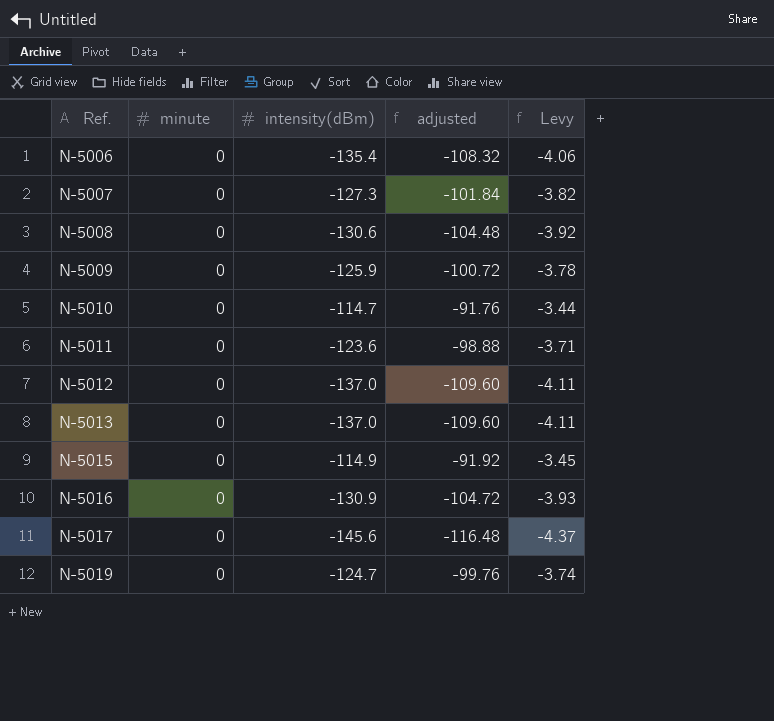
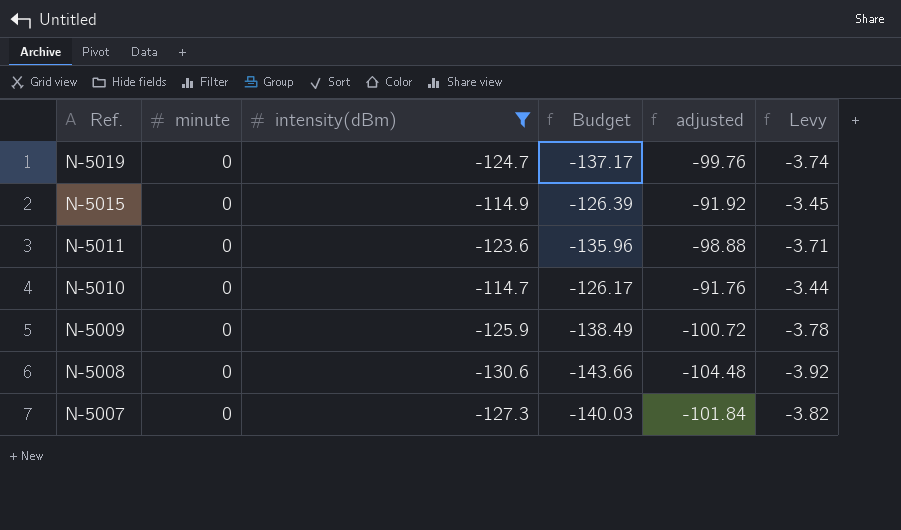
filter: none -> intensity(dBm) >= -130.6
row order: Ref. ascending -> Ref. descending
column Budget | formula: none -> [intensity(dBm)] * 1.1

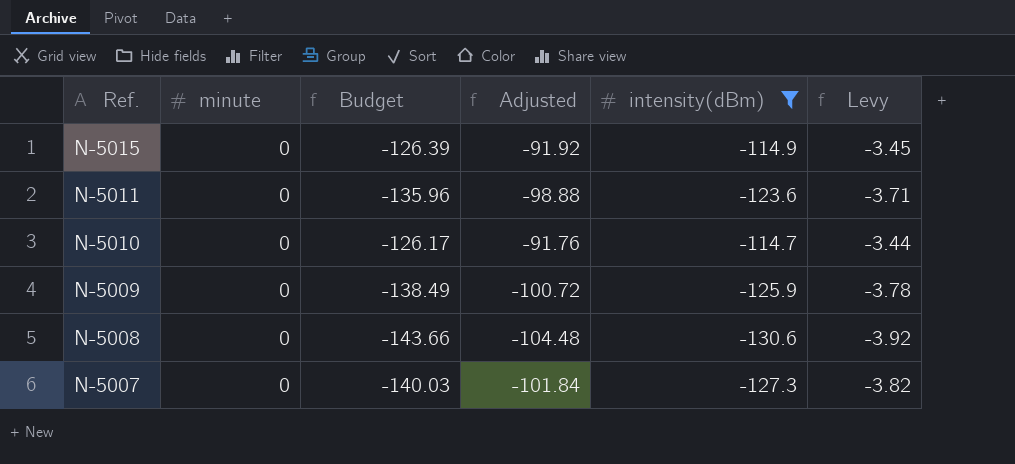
column name: adjusted -> Adjusted
column intensity(dBm) | position: 3 -> 5
row N-5019: 0 | -124.7 | -137.17 | -99.76 | -3.74 -> none

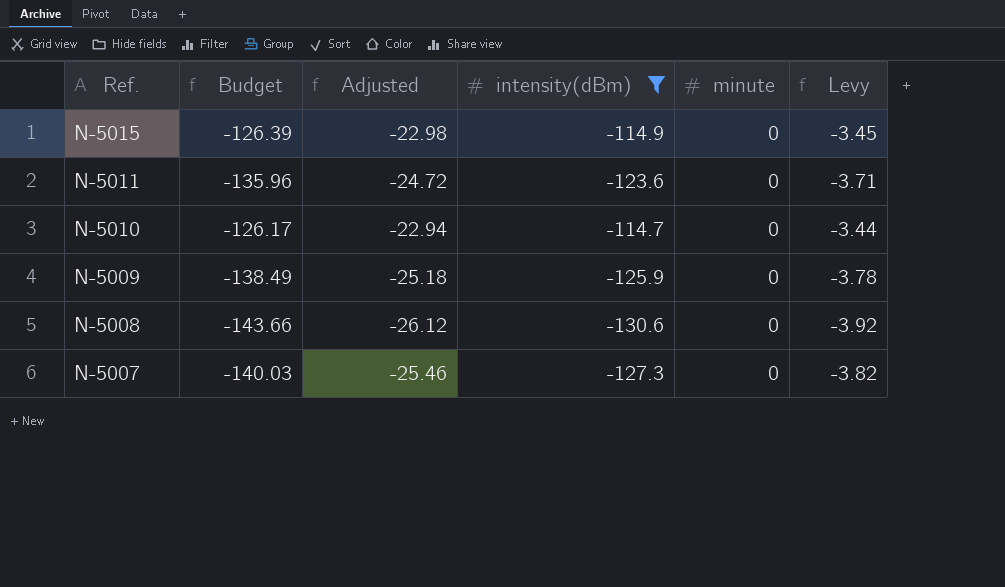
column Adjusted | formula: [intensity(dBm)] * 0.8 -> [intensity(dBm)] * 0.2
column minute | position: 2 -> 5

